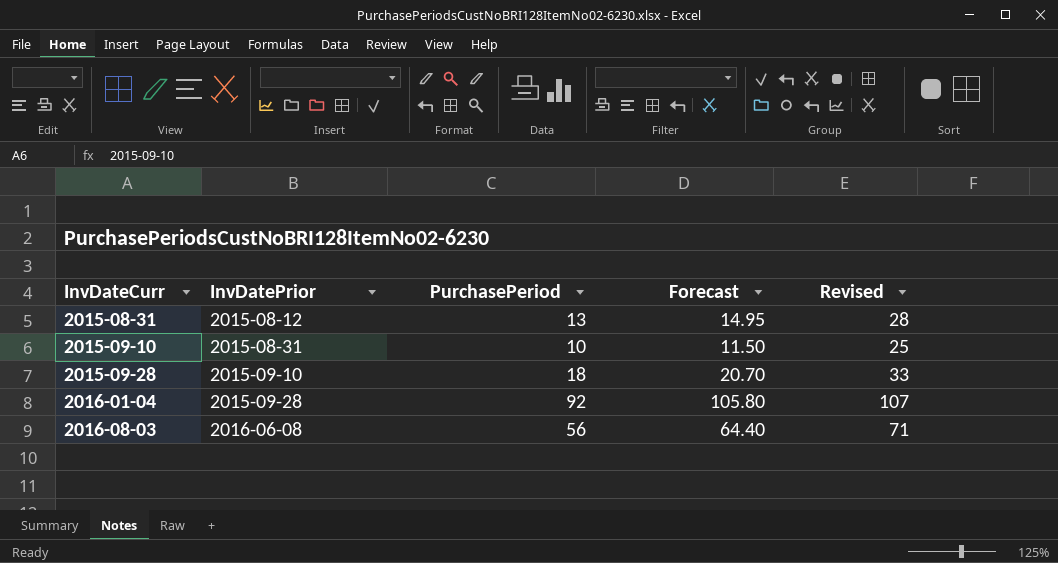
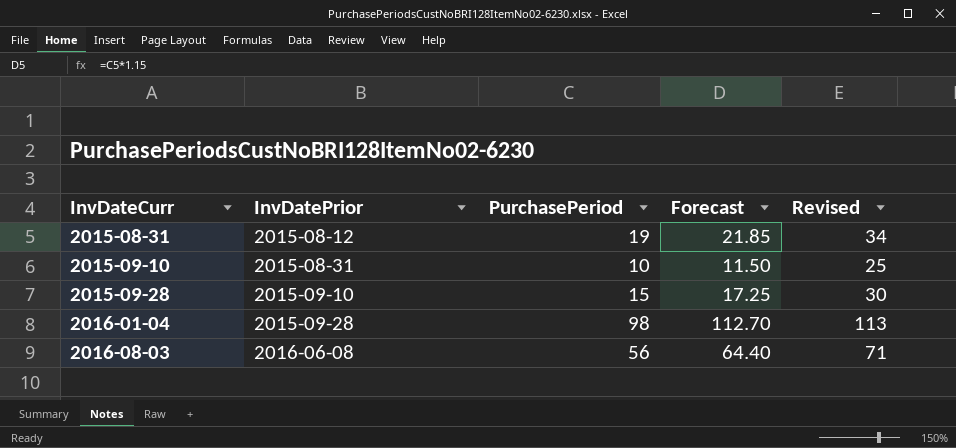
2015-08-31 | PurchasePeriod: 13 -> 19
2015-08-31 | Forecast: 14.95 -> 21.85
2015-08-31 | Revised: 28 -> 34
2015-09-28 | PurchasePeriod: 18 -> 15
2015-09-28 | Forecast: 20.70 -> 17.25
2015-09-28 | Revised: 33 -> 30
2016-01-04 | PurchasePeriod: 92 -> 98
2016-01-04 | Forecast: 105.80 -> 112.70
2016-01-04 | Revised: 107 -> 113

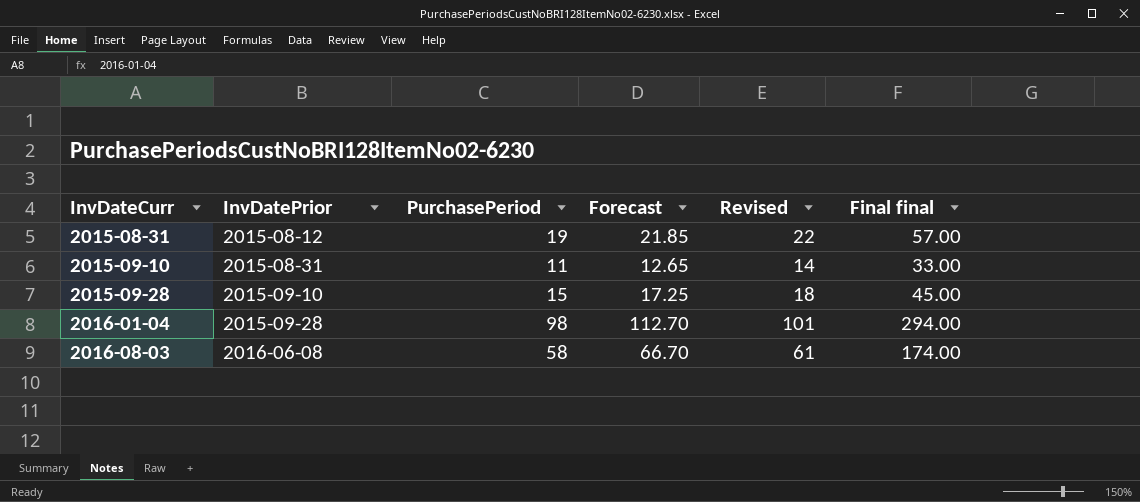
column Revised | formula: [PurchasePeriod] + 15 -> [PurchasePeriod] + 3
column Final final | formula: none -> [PurchasePeriod] * 3
2015-09-10 | PurchasePeriod: 10 -> 11
2015-09-10 | Forecast: 11.50 -> 12.65
2016-08-03 | PurchasePeriod: 56 -> 58
2016-08-03 | Forecast: 64.40 -> 66.70

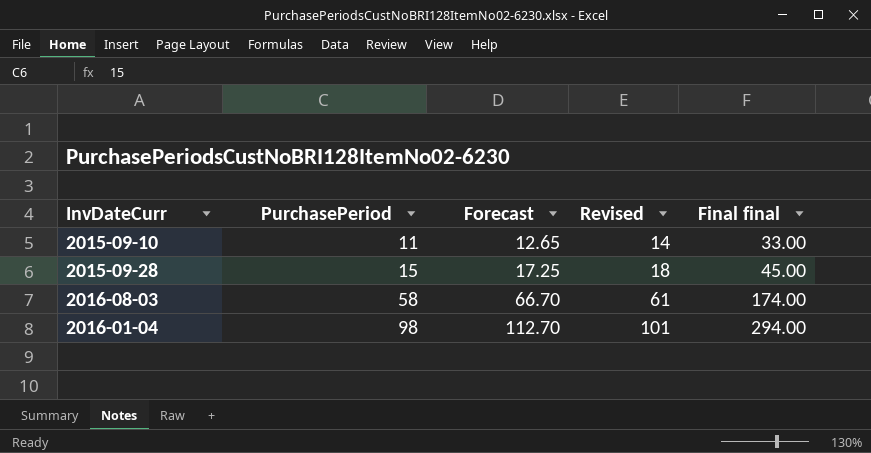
row order: InvDateCurr ascending -> PurchasePeriod ascending
column InvDatePrior | position: 2 -> none
row 2015-08-31: 2015-08-12 | 19 | 21.85 | 22 | 57.00 -> none

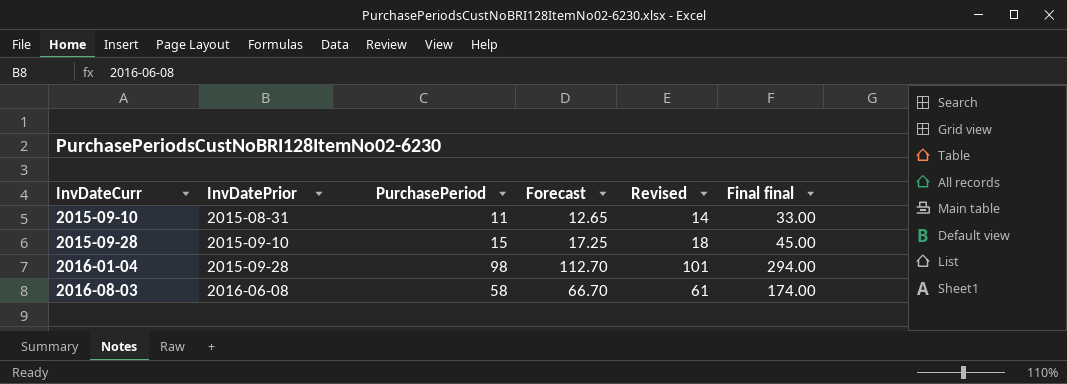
row order: PurchasePeriod ascending -> InvDateCurr ascending
column InvDatePrior | position: none -> 2

